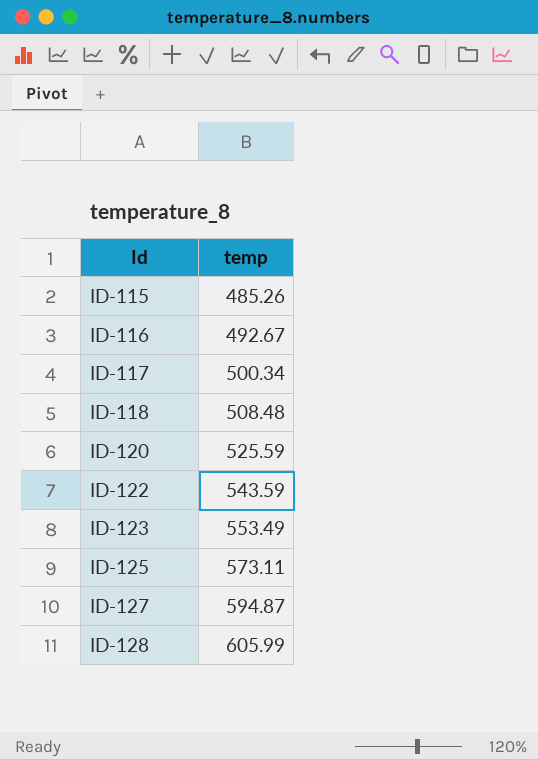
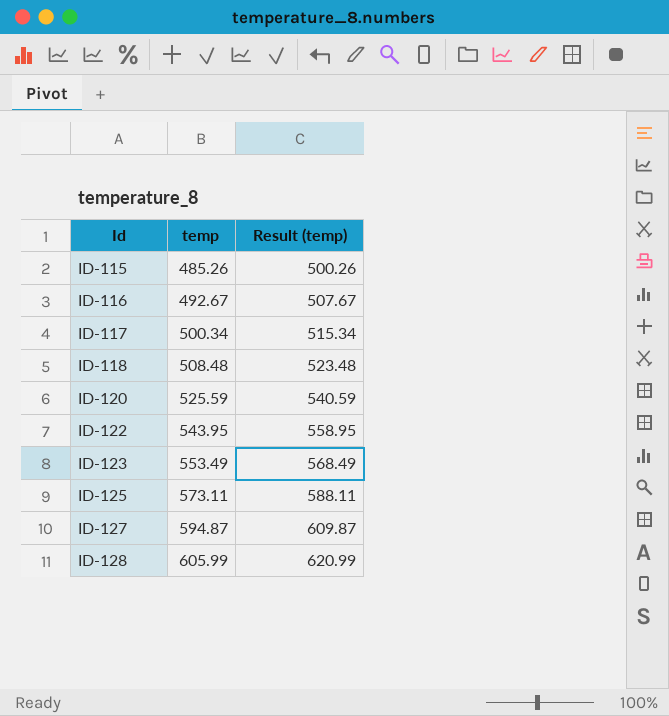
column Result (temp) | formula: none -> [temp] + 15
ID-122 | temp: 543.59 -> 543.95

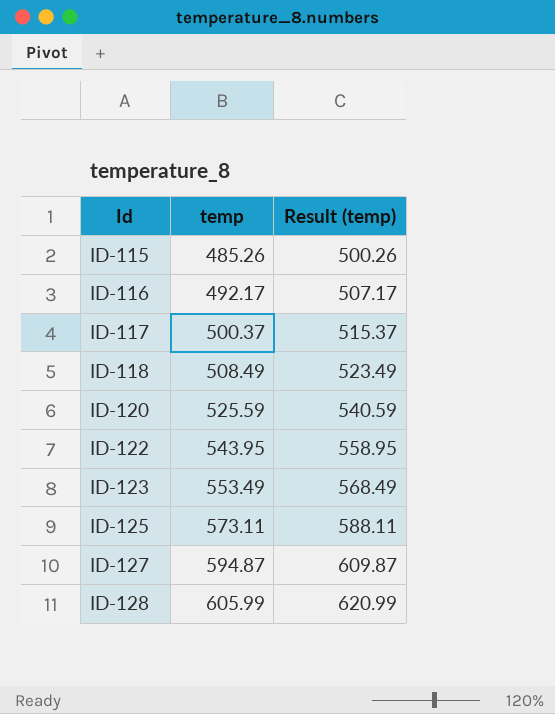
ID-116 | temp: 492.67 -> 492.17
ID-116 | Result (temp): 507.67 -> 507.17
ID-117 | temp: 500.34 -> 500.37
ID-117 | Result (temp): 515.34 -> 515.37
ID-118 | temp: 508.48 -> 508.49
ID-118 | Result (temp): 523.48 -> 523.49

